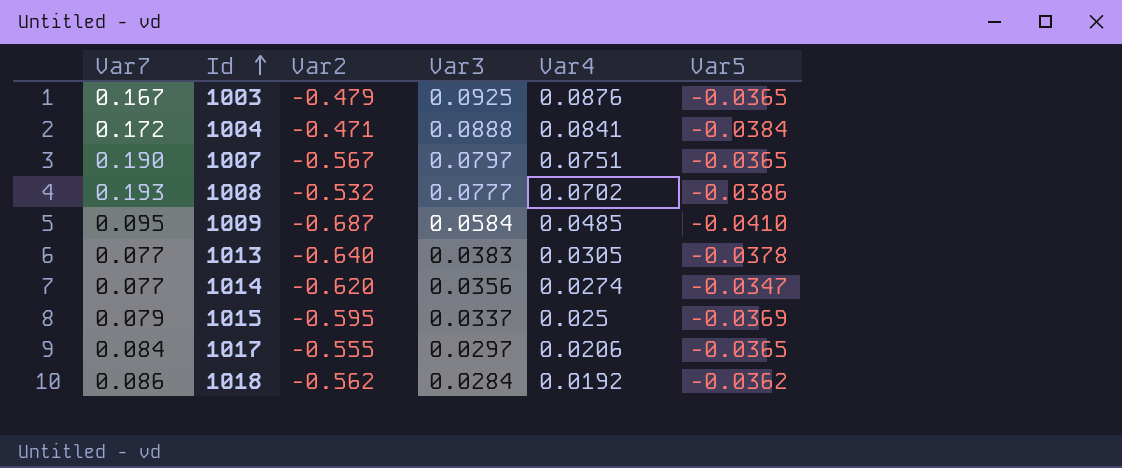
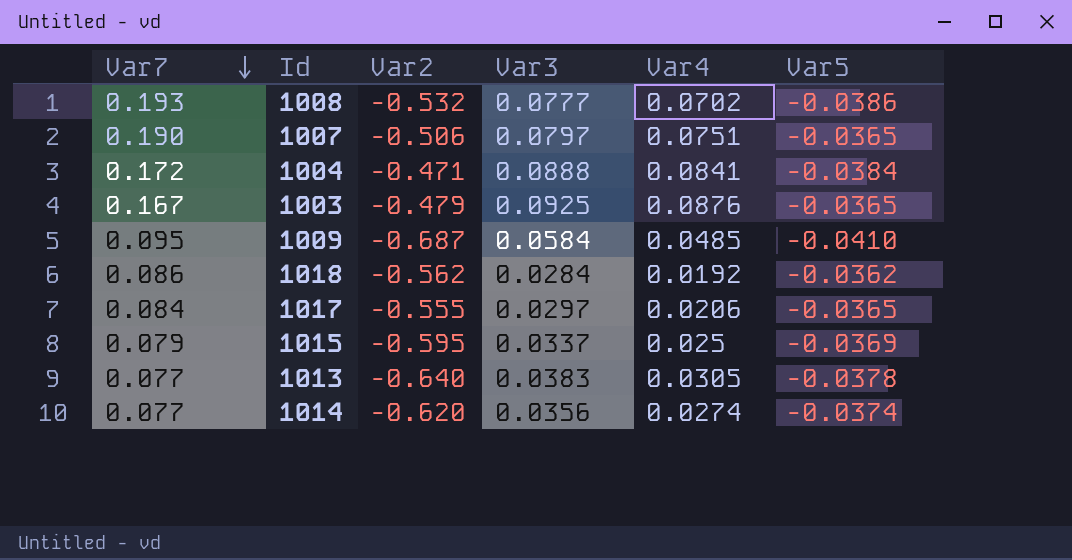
row order: Id ascending -> Var7 descending
1007 | Var2: -0.567 -> -0.506
1014 | Var5: -0.0347 -> -0.0374

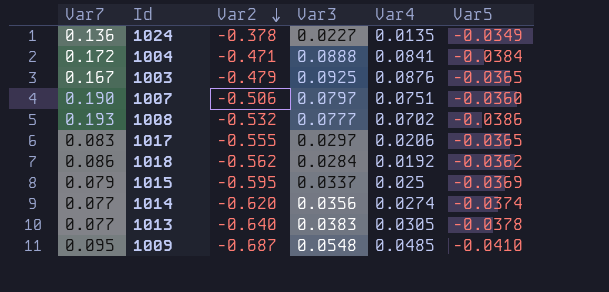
row order: Var7 descending -> Var2 descending
row 1024: none -> 0.136 | -0.378 | 0.0227 | 0.0135 | -0.0349
1007 | Var5: -0.0365 -> -0.0360
1017 | Var7: 0.084 -> 0.083
1009 | Var3: 0.0584 -> 0.0548

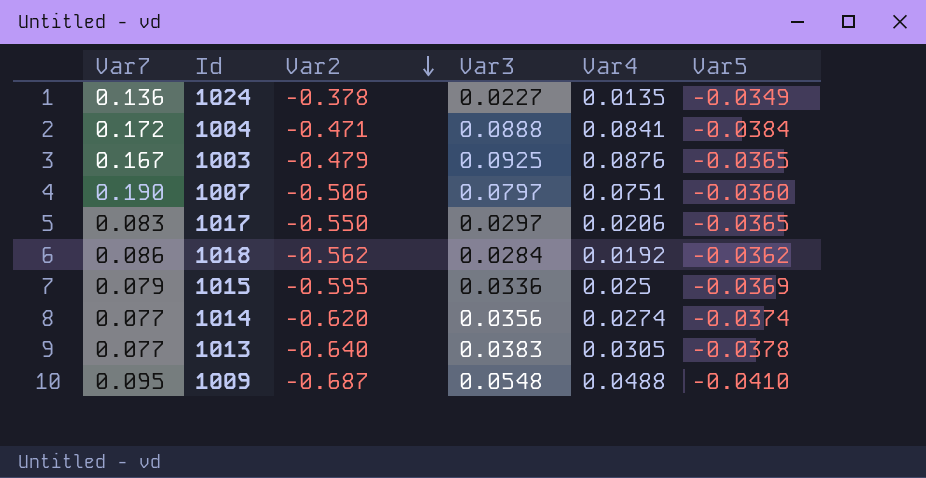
row 1008: 0.193 | -0.532 | 0.0777 | 0.0702 | -0.0386 -> none
1017 | Var2: -0.555 -> -0.550
1015 | Var3: 0.0337 -> 0.0336
1009 | Var4: 0.0485 -> 0.0488

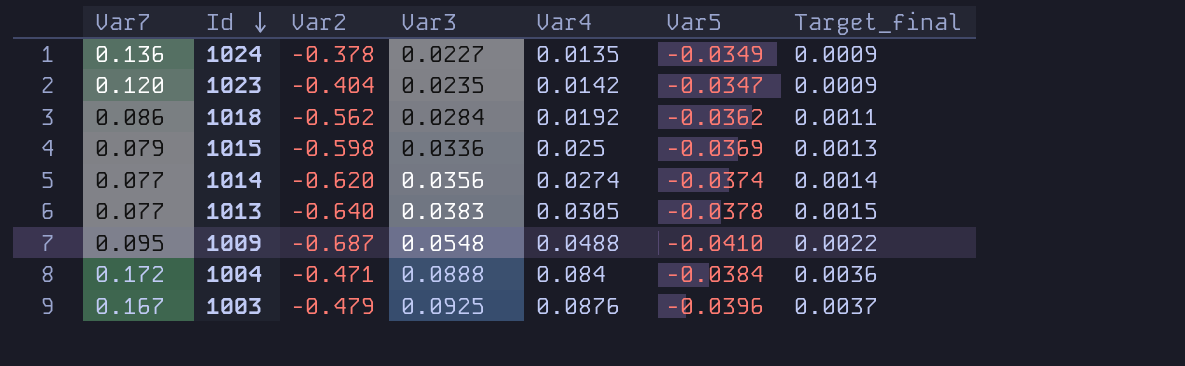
row order: Var2 descending -> Id descending
column Target_final | formula: none -> [Var3] * 0.04
row 1007: 0.190 | -0.506 | 0.0797 | 0.0751 | -0.0360 -> none
row 1017: 0.083 | -0.550 | 0.0297 | 0.0206 | -0.0365 -> none
row 1023: none -> 0.120 | -0.404 | 0.0235 | 0.0142 | -0.0347 | 0.0009
1015 | Var2: -0.595 -> -0.598
1004 | Var4: 0.0841 -> 0.084
1003 | Var5: -0.0365 -> -0.0396

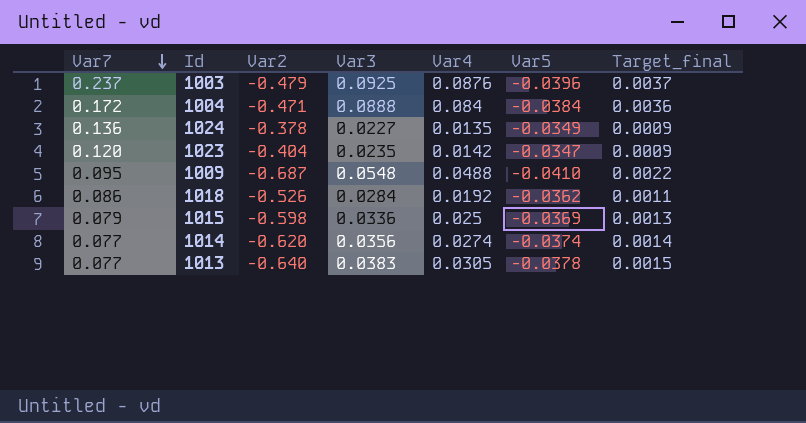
row order: Id descending -> Var7 descending
1003 | Var7: 0.167 -> 0.237
1018 | Var2: -0.562 -> -0.526

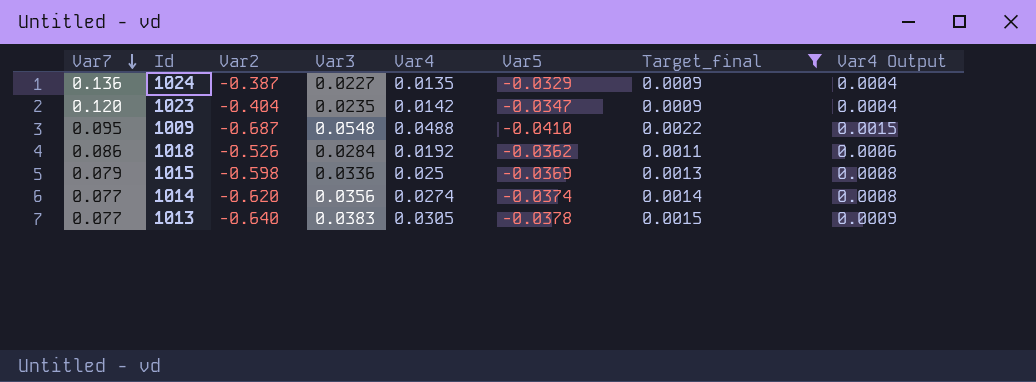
filter: none -> Target_final <= 0.0022
column Var4 Output | formula: none -> [Var4] * 0.03
1024 | Var2: -0.378 -> -0.387
1024 | Var5: -0.0349 -> -0.0329

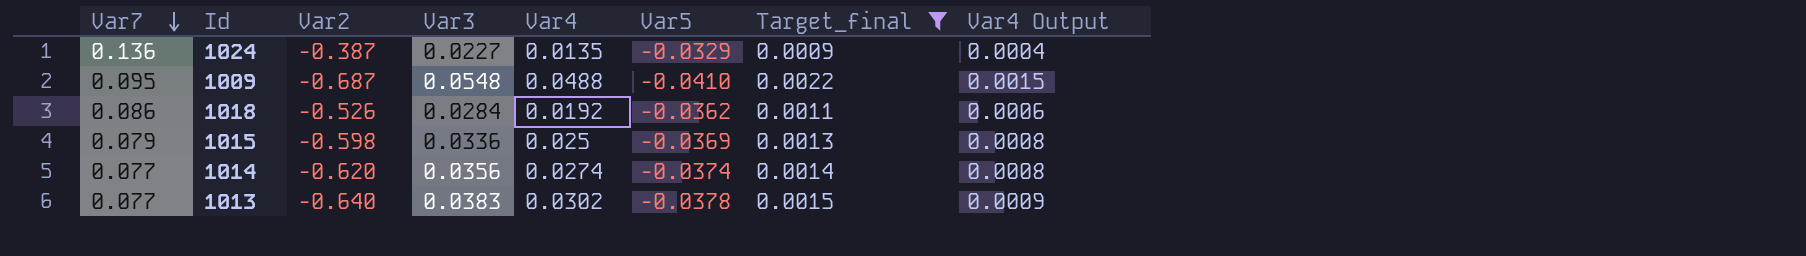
row 1023: 0.120 | -0.404 | 0.0235 | 0.0142 | -0.0347 | 0.0009 | 0.0004 -> none
1013 | Var4: 0.0305 -> 0.0302

